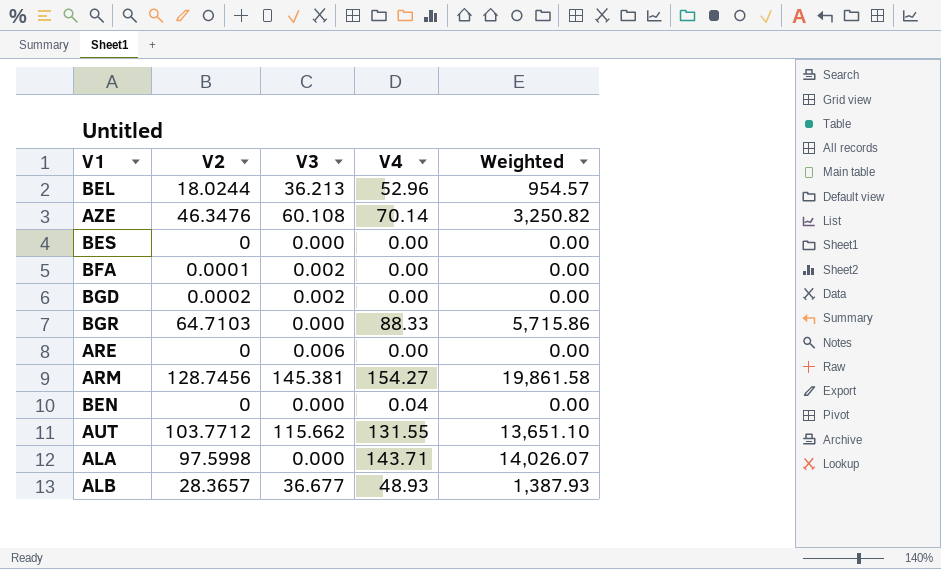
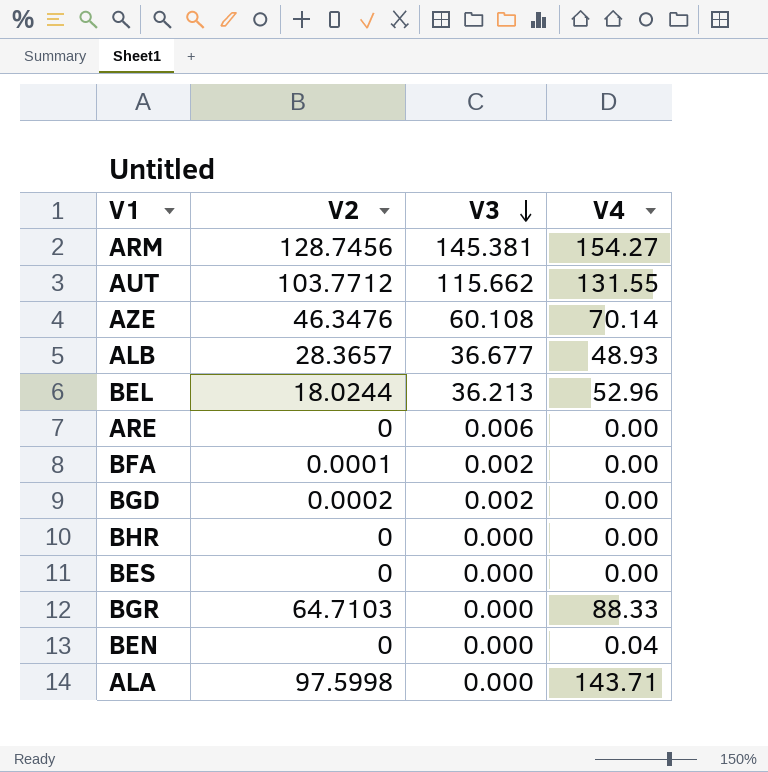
row order: none -> V3 descending
column Weighted | formula: [V2] * [V4] -> none
row BHR: none -> 0 | 0.000 | 0.00

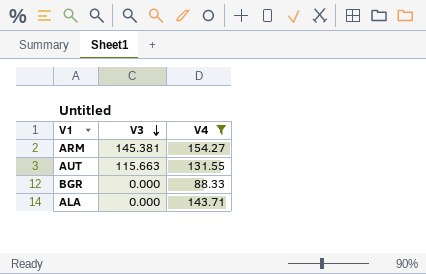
filter: none -> V4 >= 88.33
column V2 | position: 2 -> none
AUT | V3: 115.662 -> 115.663

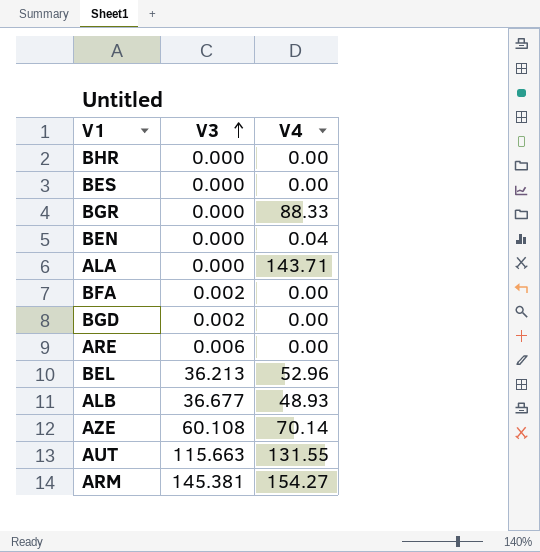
filter: V4 >= 88.33 -> none
row order: V3 descending -> V3 ascending

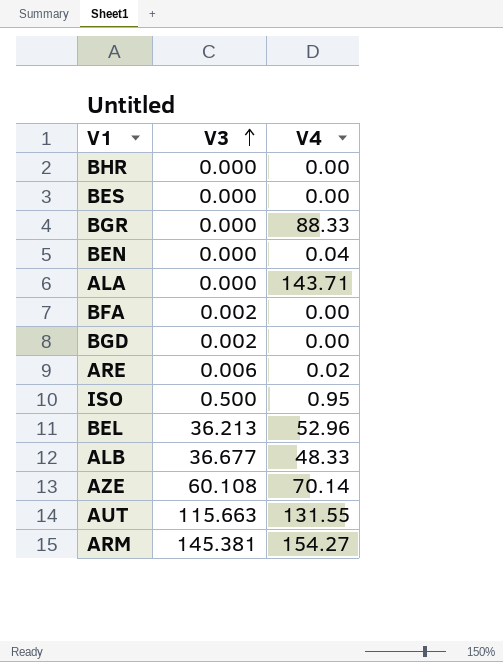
ARE | V4: 0.00 -> 0.02
row ISO: none -> 0.500 | 0.95
ALB | V4: 48.93 -> 48.33

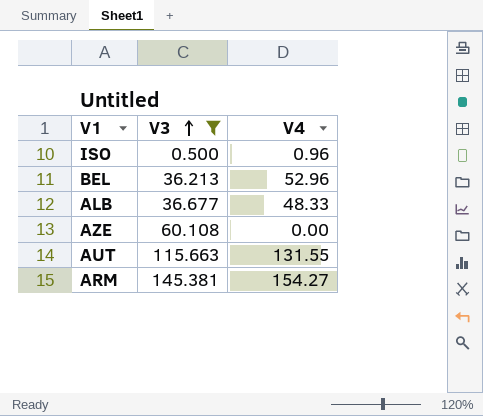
filter: none -> V3 >= 0.500
ISO | V4: 0.95 -> 0.96
AZE | V4: 70.14 -> 0.00

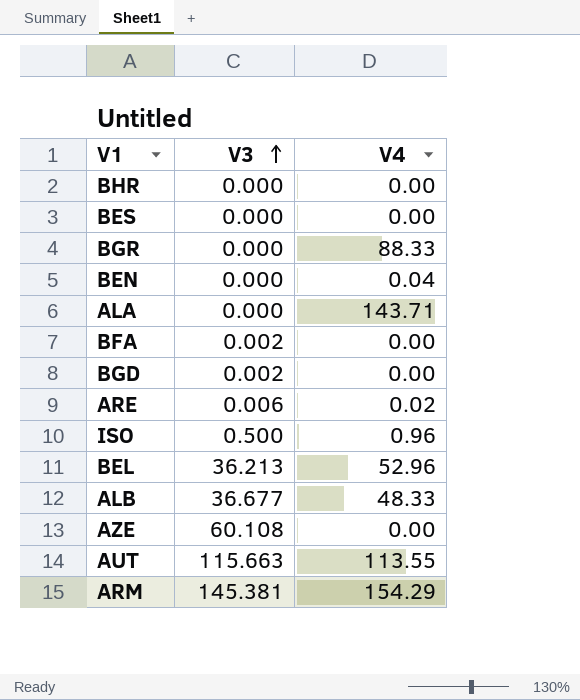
filter: V3 >= 0.500 -> none
AUT | V4: 131.55 -> 113.55
ARM | V4: 154.27 -> 154.29

